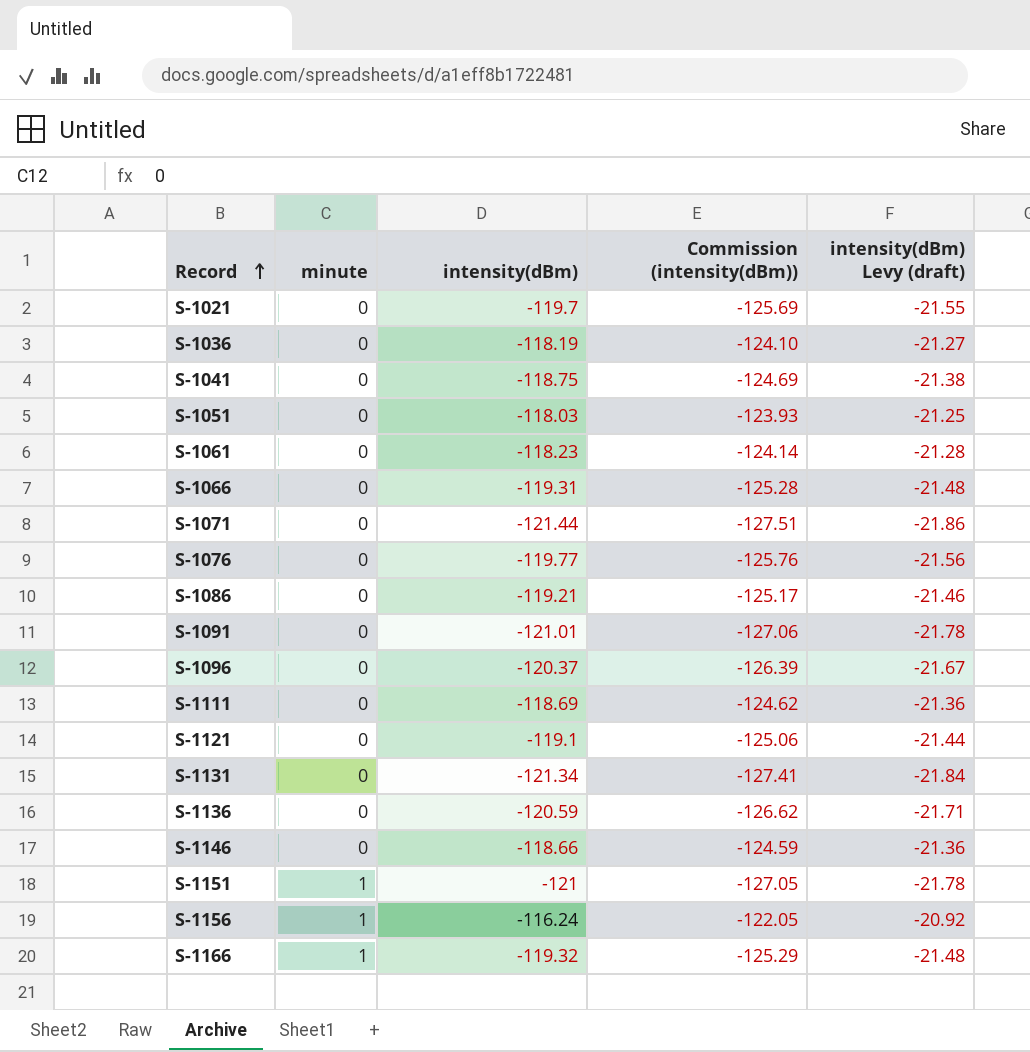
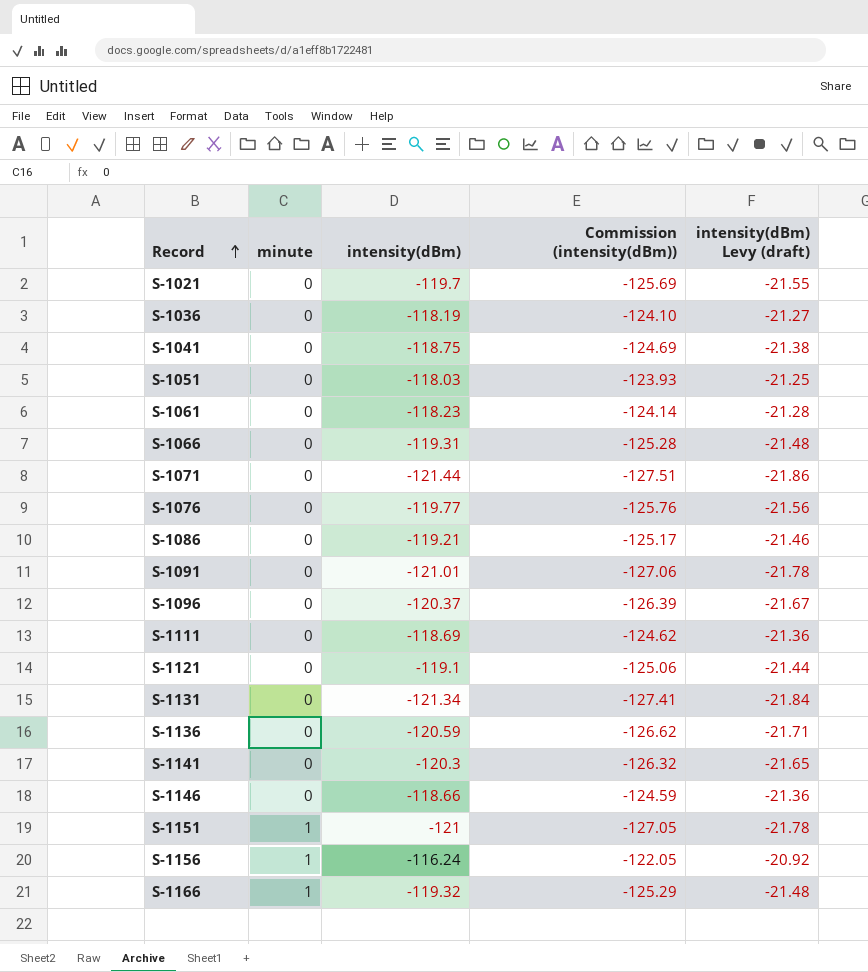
row S-1141: none -> 0 | -120.3 | -126.32 | -21.65

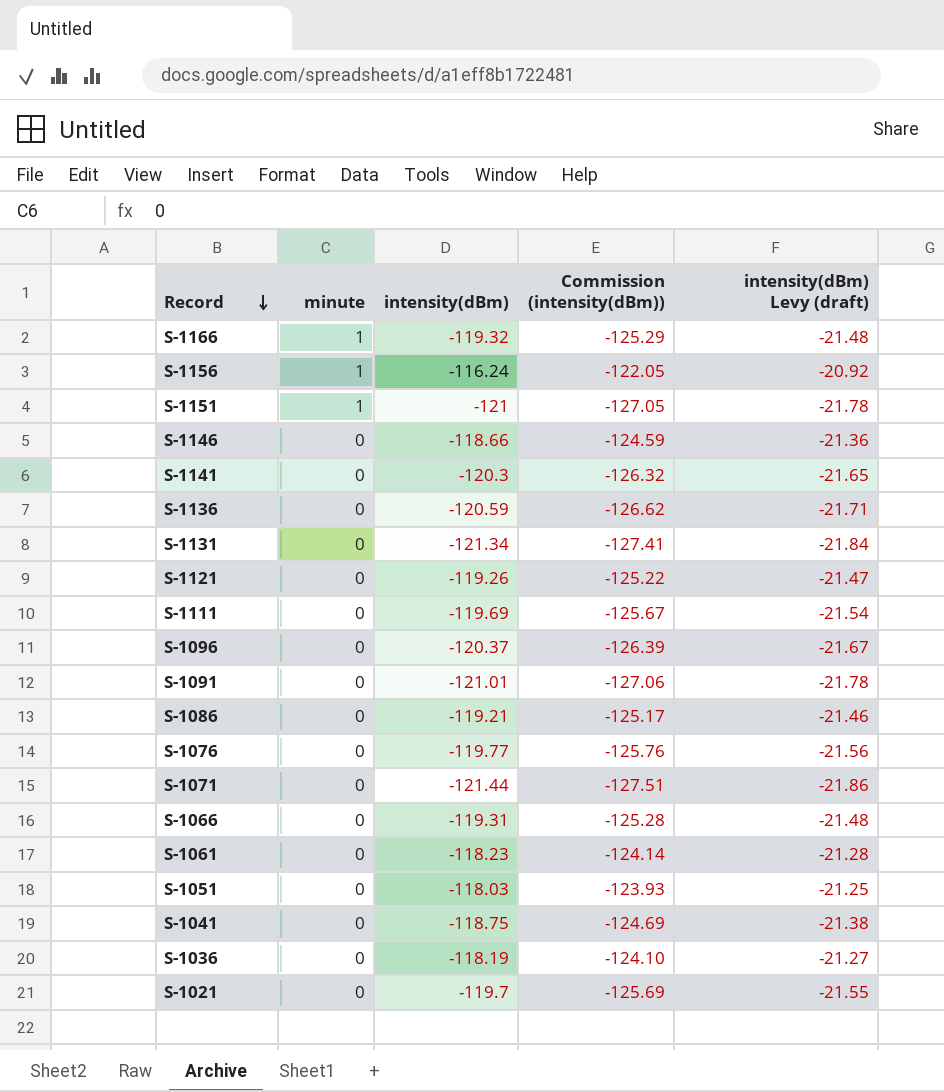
row order: Record ascending -> Record descending
S-1121 | intensity(dBm): -119.1 -> -119.26
S-1121 | Commission (intensity(dBm)): -125.06 -> -125.22
S-1121 | intensity(dBm) Levy (draft): -21.44 -> -21.47
S-1111 | intensity(dBm): -118.69 -> -119.69
S-1111 | Commission (intensity(dBm)): -124.62 -> -125.67
S-1111 | intensity(dBm) Levy (draft): -21.36 -> -21.54

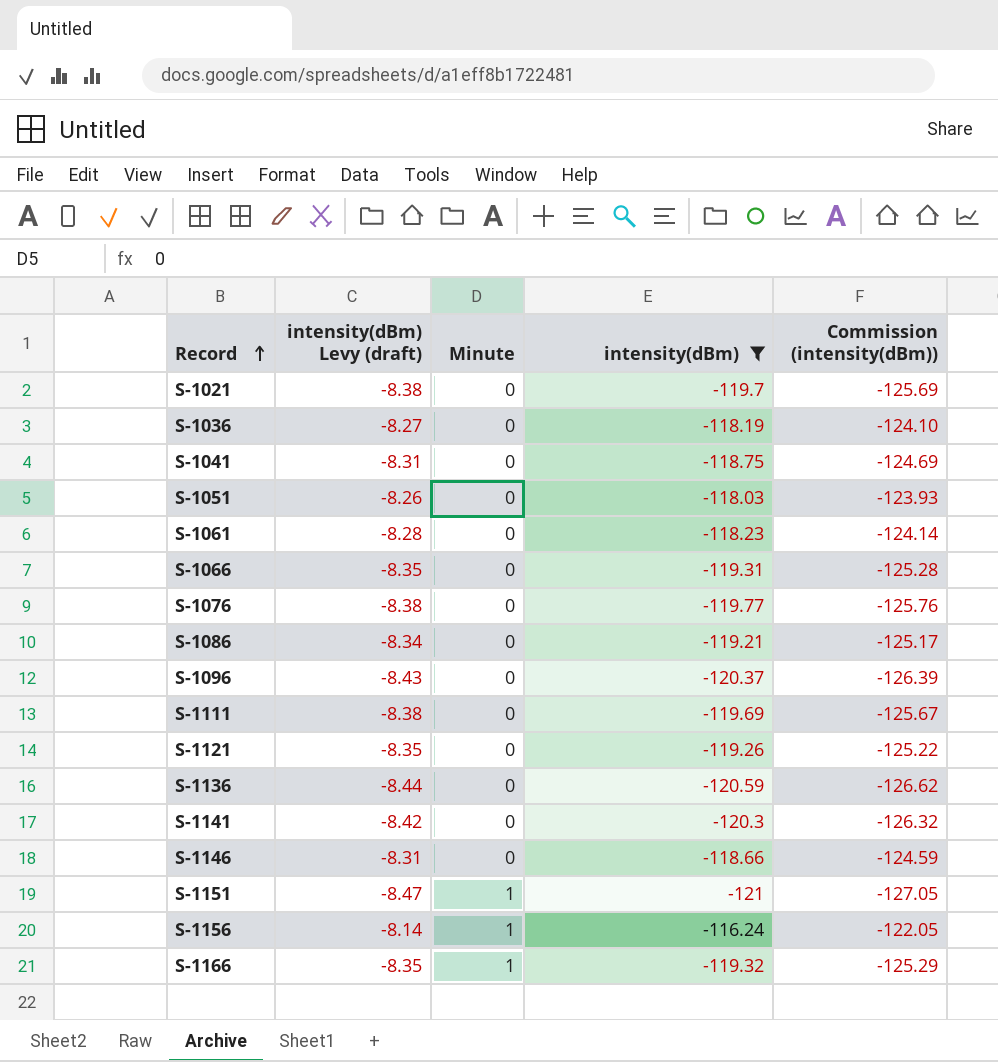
filter: none -> intensity(dBm) >= -121
row order: Record descending -> Record ascending
column intensity(dBm) Levy (draft) | formula: [intensity(dBm)] * 0.18 -> [intensity(dBm)] * 0.07
column intensity(dBm) Levy (draft) | position: 5 -> 2
column name: minute -> Minute

